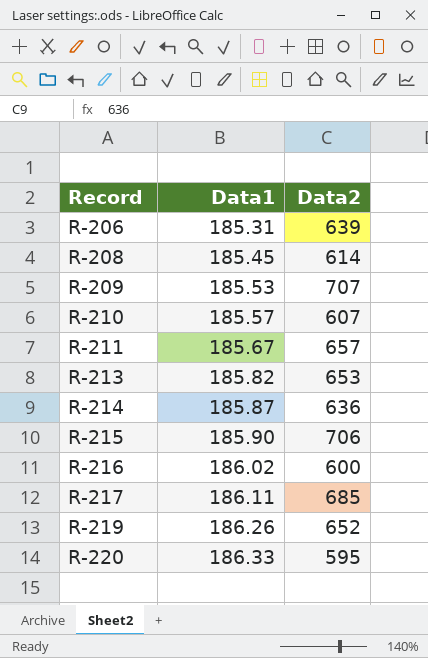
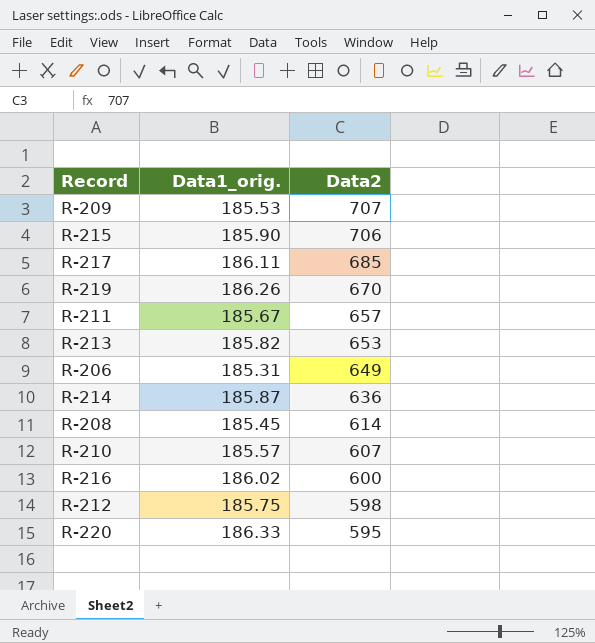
row order: Record ascending -> Data2 descending
column name: Data1 -> Data1_orig.
R-219 | Data2: 652 -> 670
R-206 | Data2: 639 -> 649
row R-212: none -> 185.75 | 598

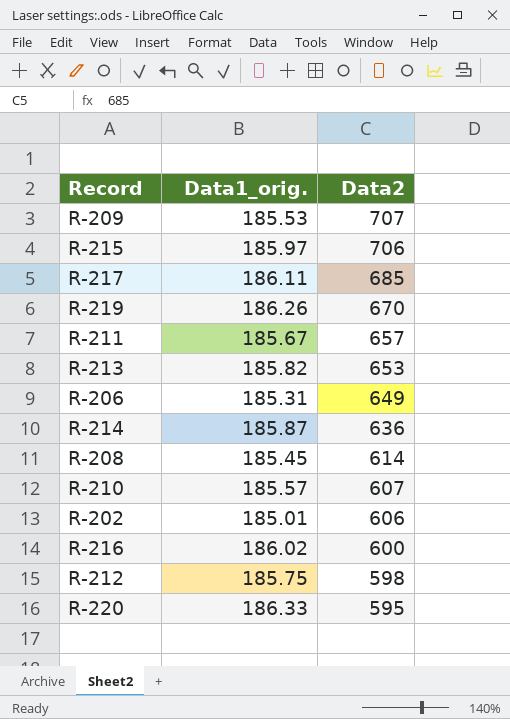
R-215 | Data1_orig.: 185.90 -> 185.97
row R-202: none -> 185.01 | 606

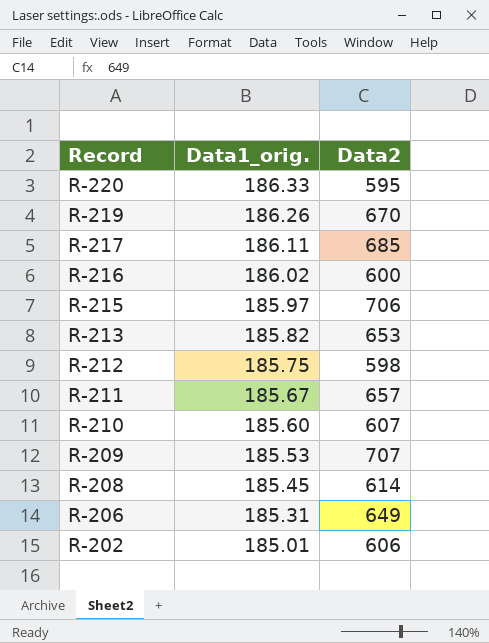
row order: Data2 descending -> Record descending
row R-214: 185.87 | 636 -> none
R-210 | Data1_orig.: 185.57 -> 185.60

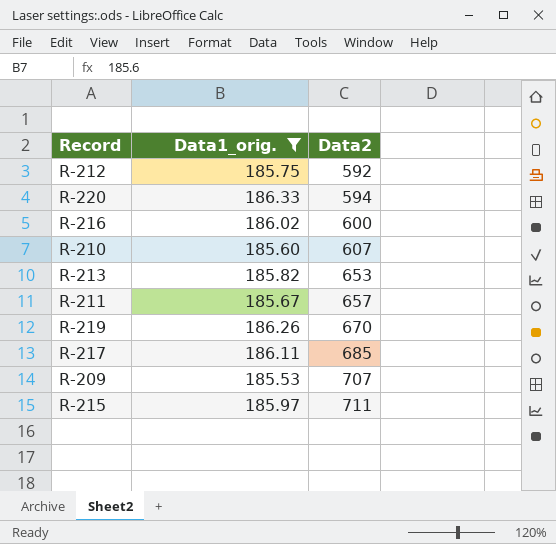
filter: none -> Data1_orig. >= 185.53
row order: Record descending -> Data2 ascending
R-212 | Data2: 598 -> 592
R-220 | Data2: 595 -> 594
R-215 | Data2: 706 -> 711

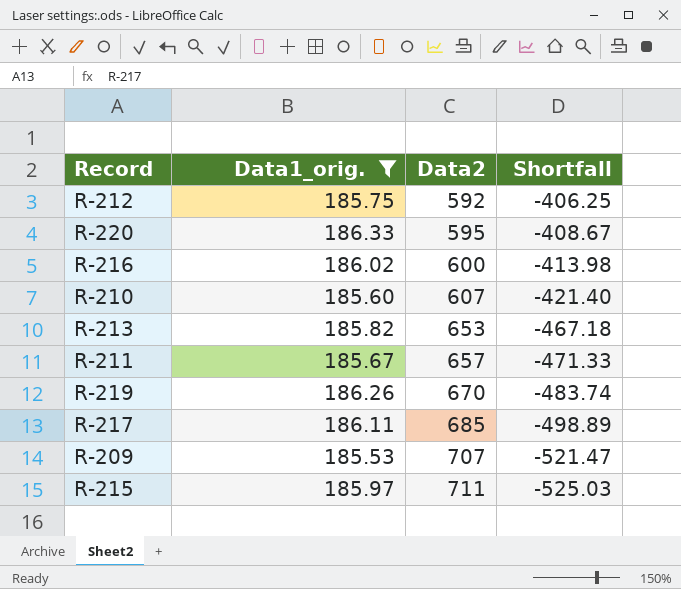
column Shortfall | formula: none -> [Data1_orig.] - [Data2]
R-220 | Data2: 594 -> 595

